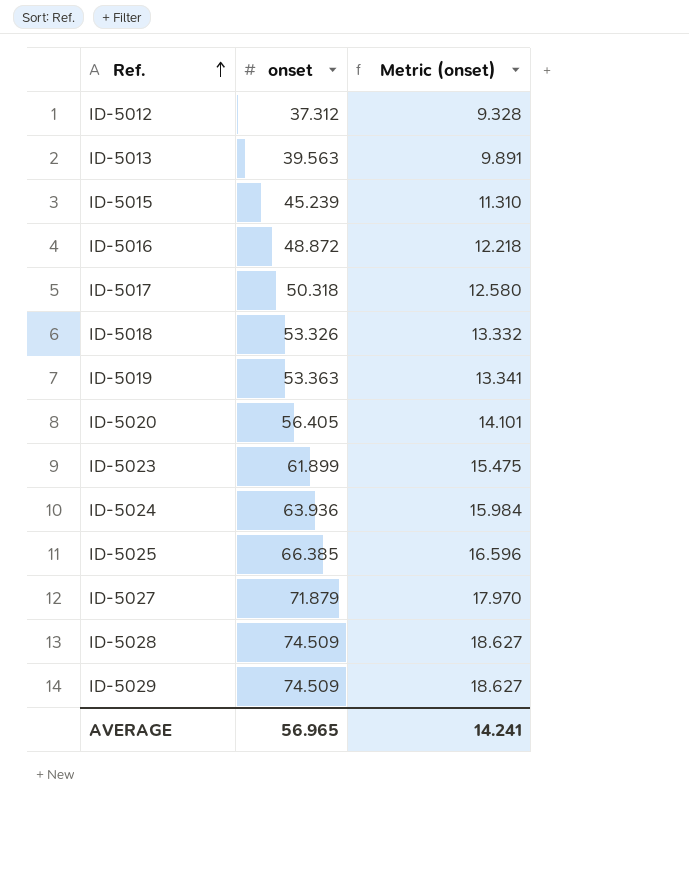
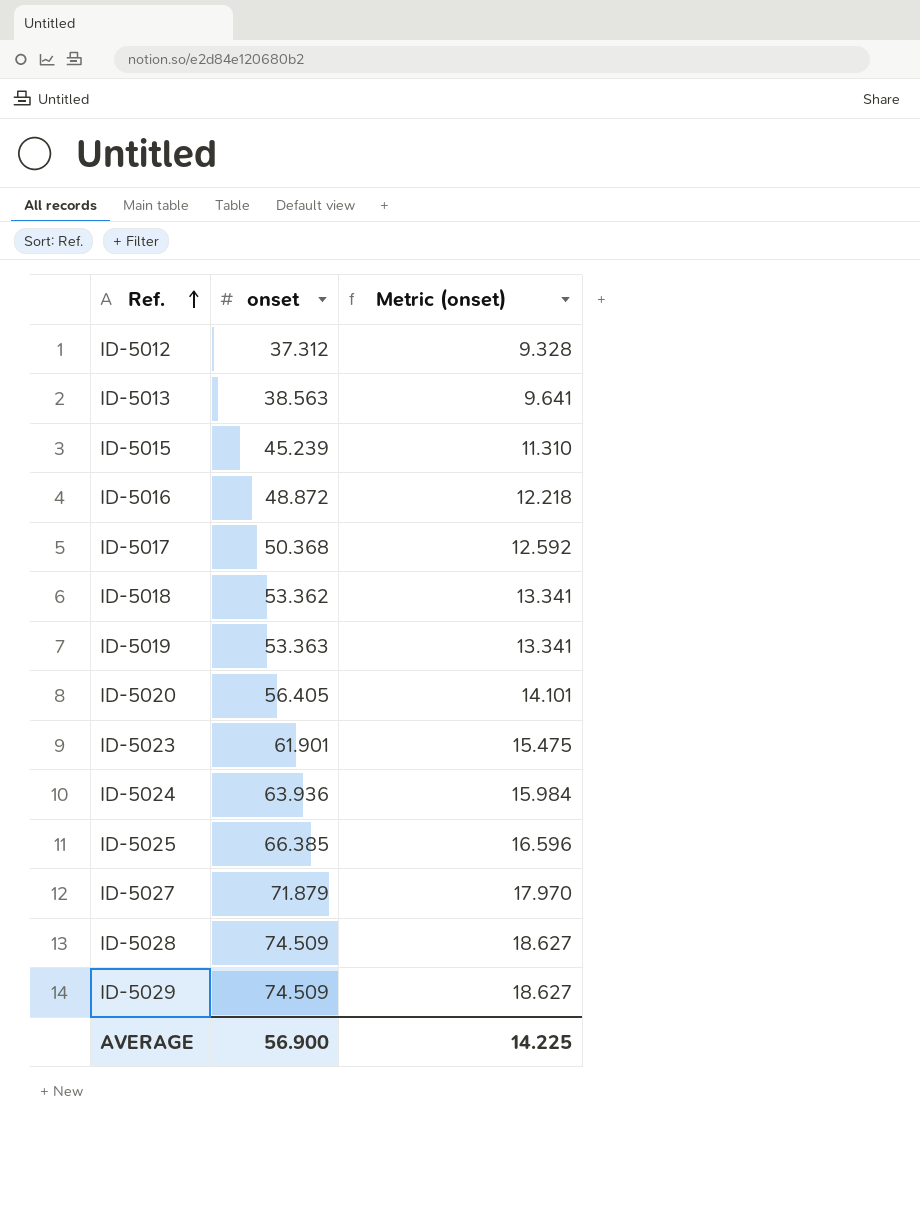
ID-5013 | onset: 39.563 -> 38.563
ID-5013 | Metric (onset): 9.891 -> 9.641
ID-5017 | onset: 50.318 -> 50.368
ID-5017 | Metric (onset): 12.580 -> 12.592
ID-5018 | onset: 53.326 -> 53.362
ID-5018 | Metric (onset): 13.332 -> 13.341
ID-5023 | onset: 61.899 -> 61.901
AVERAGE | onset: 56.965 -> 56.900
AVERAGE | Metric (onset): 14.241 -> 14.225

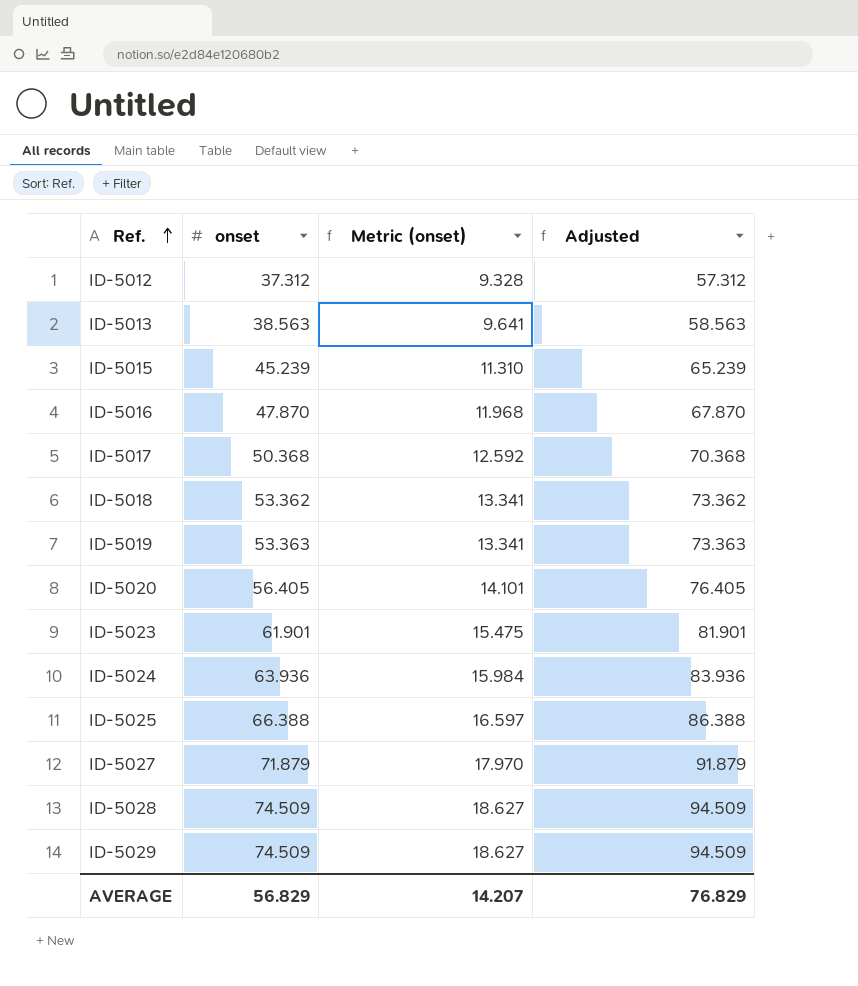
column Adjusted | formula: none -> [onset] + 20
ID-5016 | onset: 48.872 -> 47.870
ID-5016 | Metric (onset): 12.218 -> 11.968
ID-5025 | onset: 66.385 -> 66.388
ID-5025 | Metric (onset): 16.596 -> 16.597
AVERAGE | onset: 56.900 -> 56.829
AVERAGE | Metric (onset): 14.225 -> 14.207

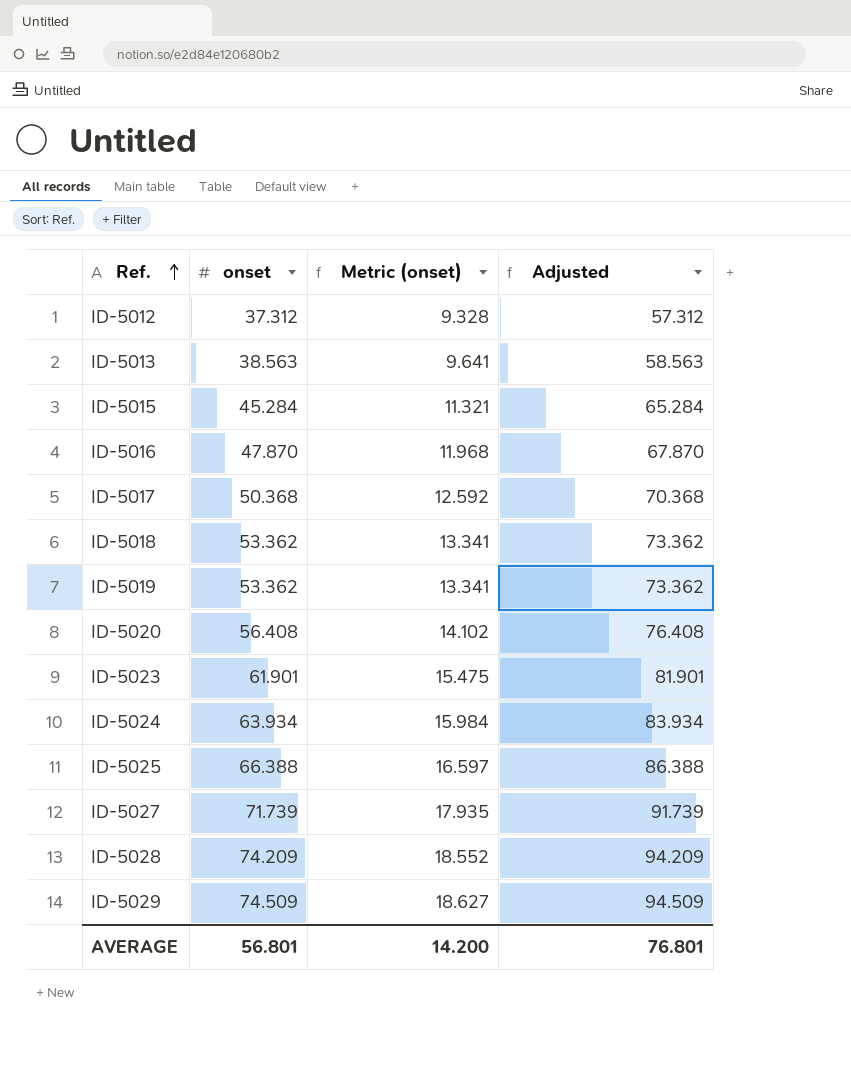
ID-5015 | onset: 45.239 -> 45.284
ID-5015 | Metric (onset): 11.310 -> 11.321
ID-5015 | Adjusted: 65.239 -> 65.284
ID-5019 | onset: 53.363 -> 53.362
ID-5019 | Adjusted: 73.363 -> 73.362
ID-5020 | onset: 56.405 -> 56.408
ID-5020 | Metric (onset): 14.101 -> 14.102
ID-5020 | Adjusted: 76.405 -> 76.408
ID-5024 | onset: 63.936 -> 63.934
ID-5024 | Adjusted: 83.936 -> 83.934
ID-5027 | onset: 71.879 -> 71.739
ID-5027 | Metric (onset): 17.970 -> 17.935
ID-5027 | Adjusted: 91.879 -> 91.739
ID-5028 | onset: 74.509 -> 74.209
ID-5028 | Metric (onset): 18.627 -> 18.552
ID-5028 | Adjusted: 94.509 -> 94.209
AVERAGE | onset: 56.829 -> 56.801
AVERAGE | Metric (onset): 14.207 -> 14.200
AVERAGE | Adjusted: 76.829 -> 76.801

